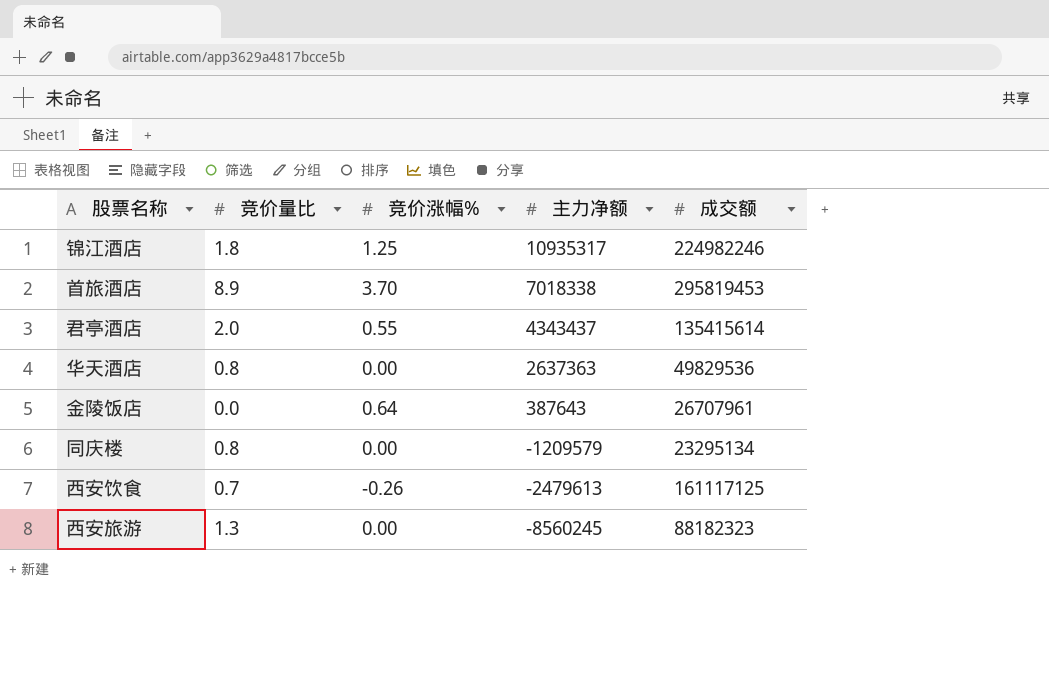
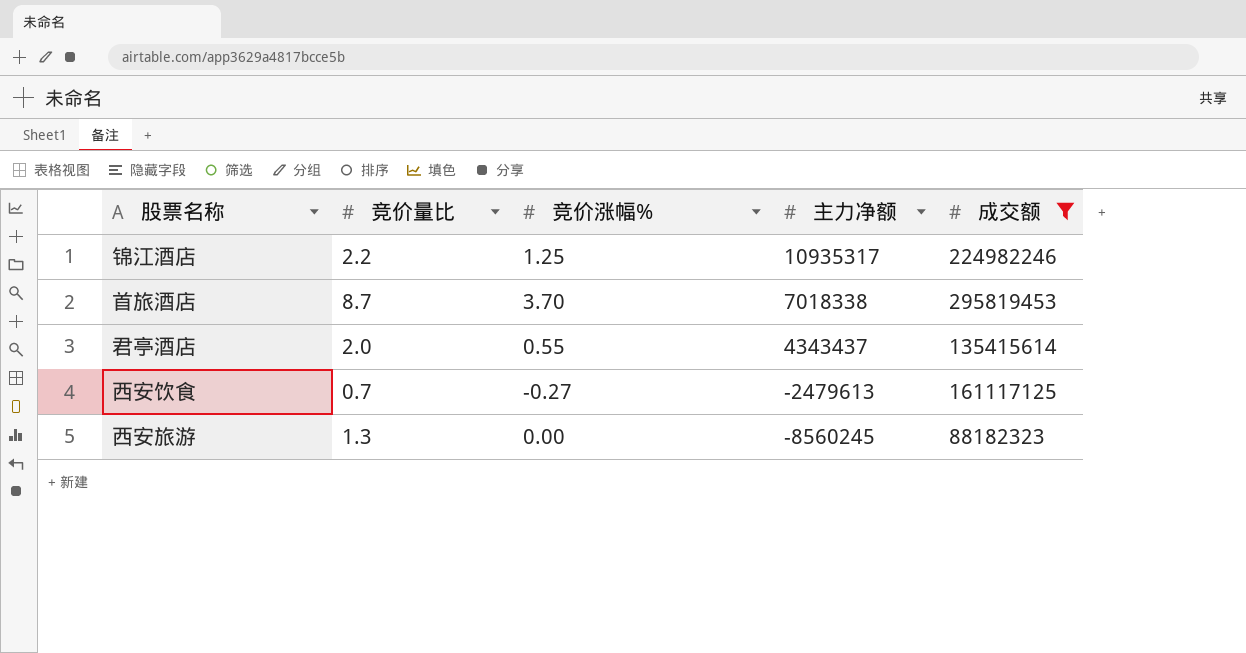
filter: none -> 成交额 >= 88182323
锦江酒店 | 竞价量比: 1.8 -> 2.2
首旅酒店 | 竞价量比: 8.9 -> 8.7
西安饮食 | 竞价涨幅%: -0.26 -> -0.27

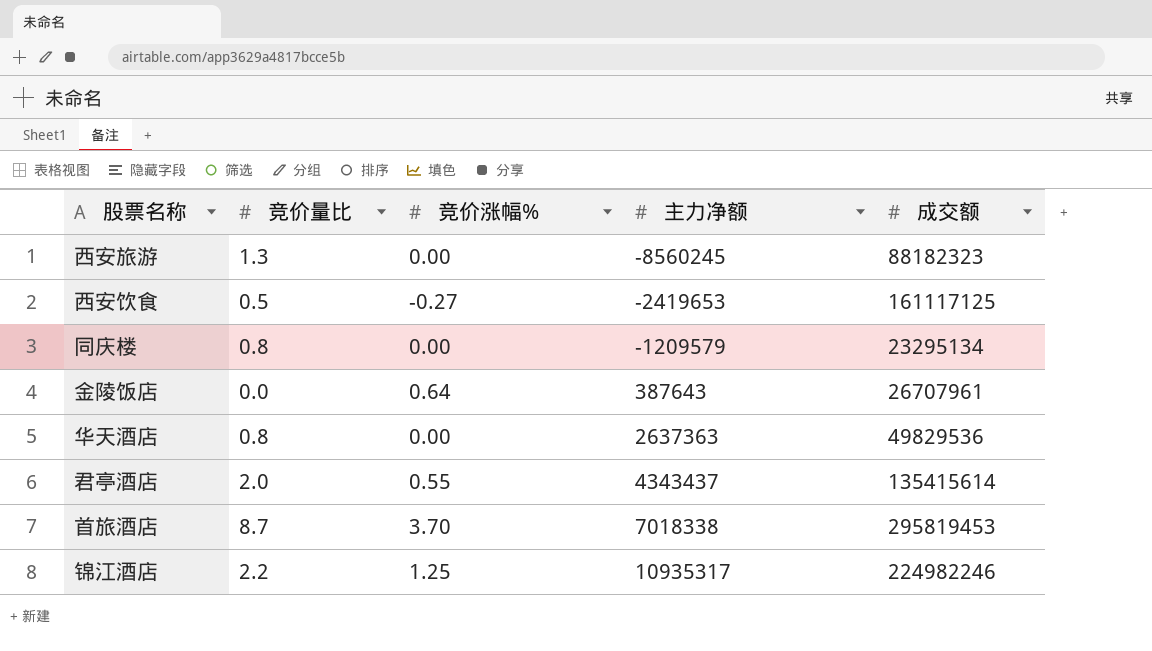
filter: 成交额 >= 88182323 -> none
row order: 主力净额 descending -> 主力净额 ascending
西安饮食 | 竞价量比: 0.7 -> 0.5
西安饮食 | 主力净额: -2479613 -> -2419653

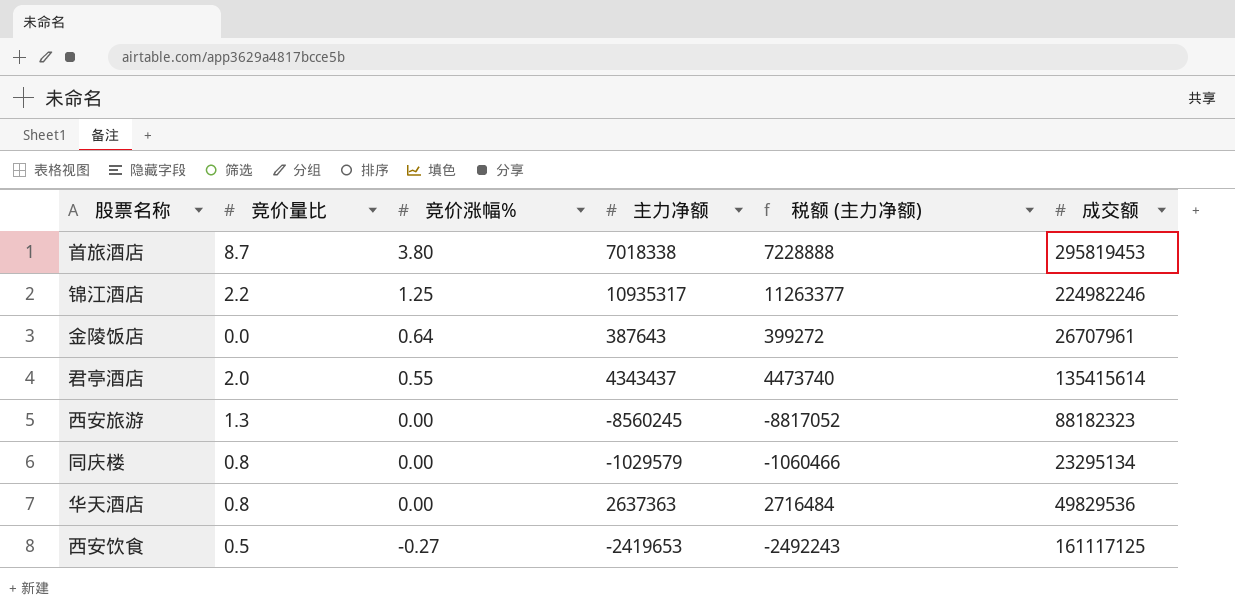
row order: 主力净额 ascending -> 竞价涨幅% descending
column 税额 (主力净额) | formula: none -> [主力净额] * 1.03
首旅酒店 | 竞价涨幅%: 3.70 -> 3.80
同庆楼 | 主力净额: -1209579 -> -1029579

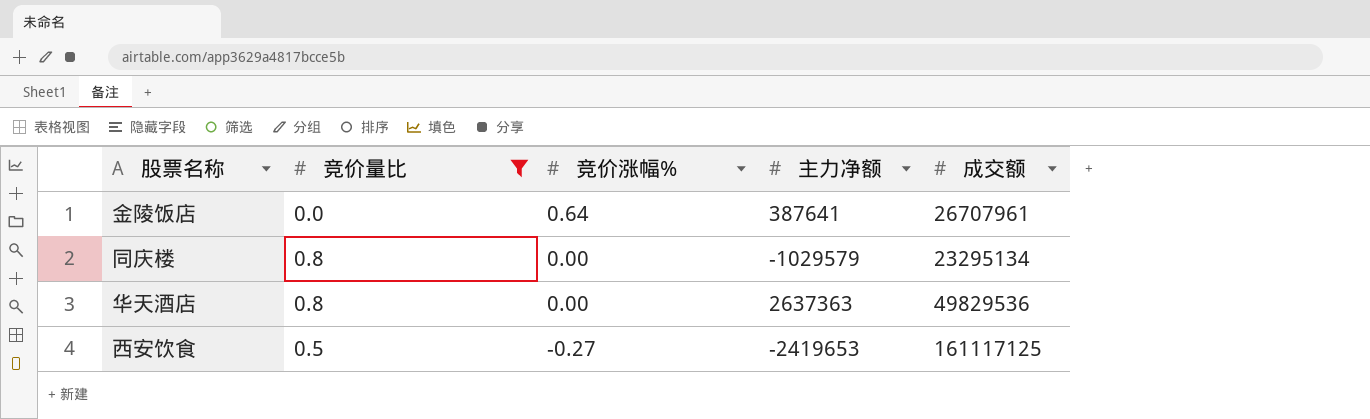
filter: none -> 竞价量比 <= 0.8
column 税额 (主力净额) | formula: [主力净额] * 1.03 -> none
金陵饭店 | 主力净额: 387643 -> 387641

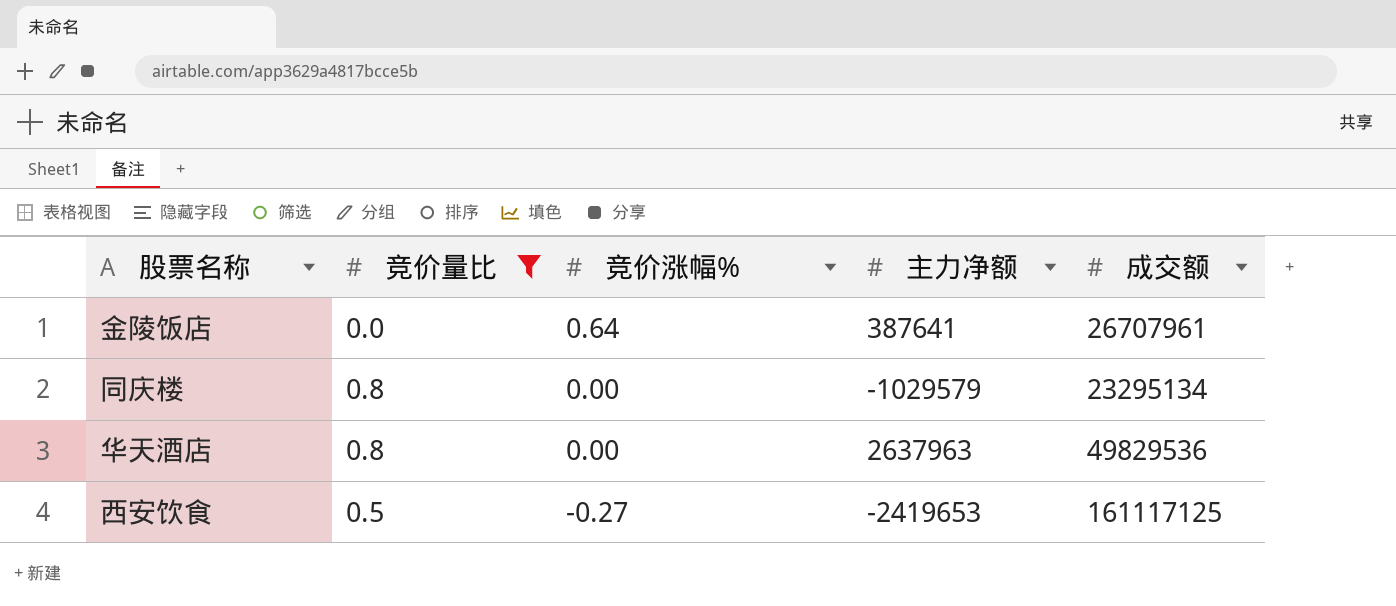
华天酒店 | 主力净额: 2637363 -> 2637963

